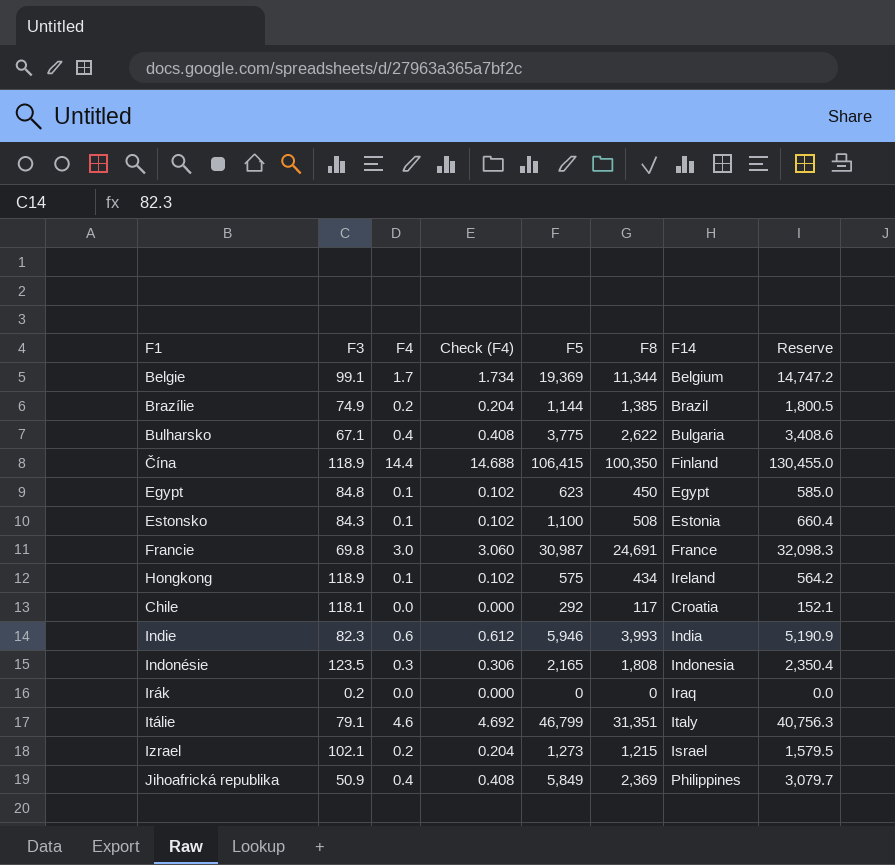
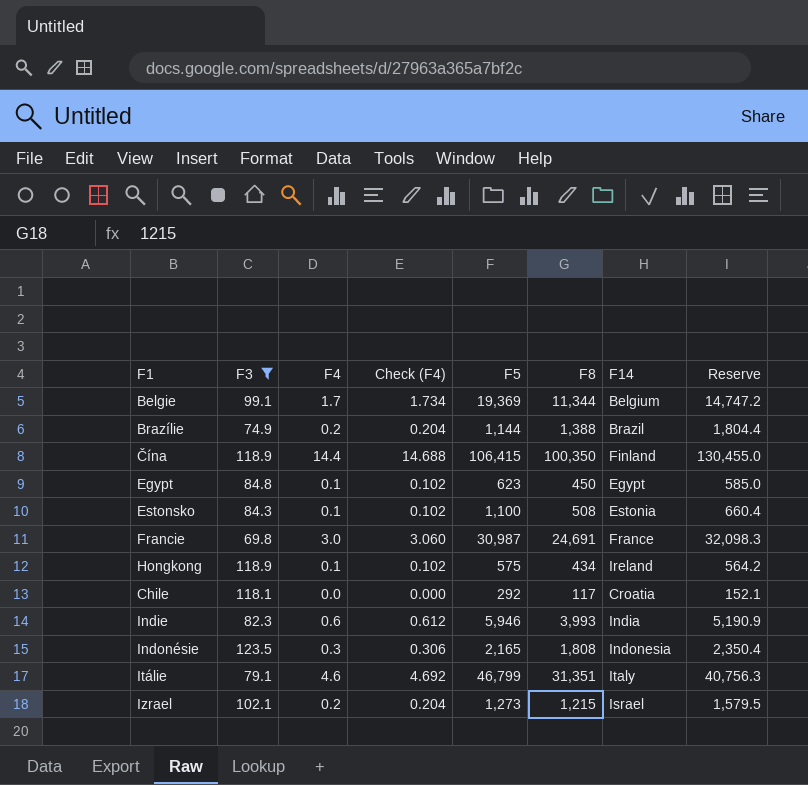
filter: none -> F3 >= 69.8
Brazílie | F8: 1,385 -> 1,388
Brazílie | Reserve: 1,800.5 -> 1,804.4

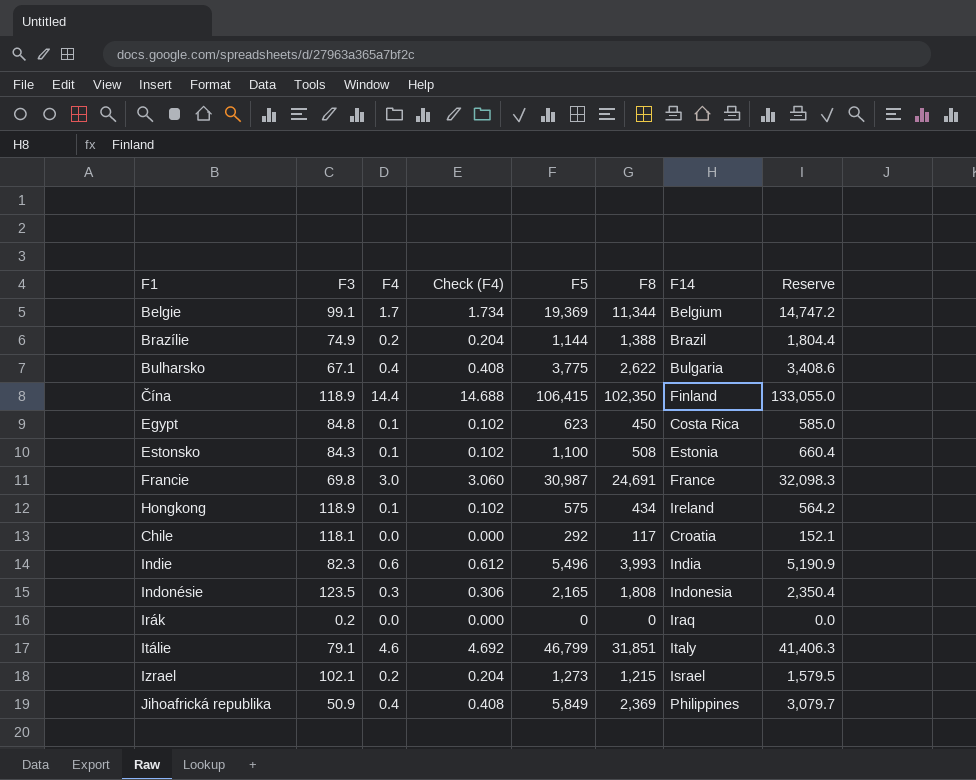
filter: F3 >= 69.8 -> none
Čína | F8: 100,350 -> 102,350
Čína | Reserve: 130,455.0 -> 133,055.0
Egypt | F14: Egypt -> Costa Rica
Indie | F5: 5,946 -> 5,496
Itálie | F8: 31,351 -> 31,851
Itálie | Reserve: 40,756.3 -> 41,406.3

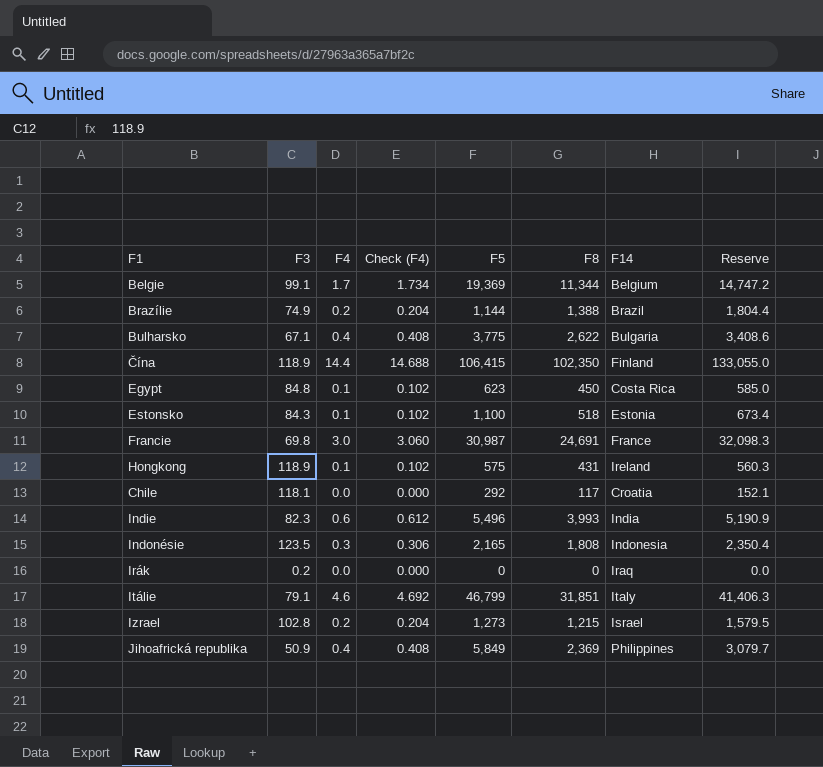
Estonsko | F8: 508 -> 518
Estonsko | Reserve: 660.4 -> 673.4
Hongkong | F8: 434 -> 431
Hongkong | Reserve: 564.2 -> 560.3
Izrael | F3: 102.1 -> 102.8

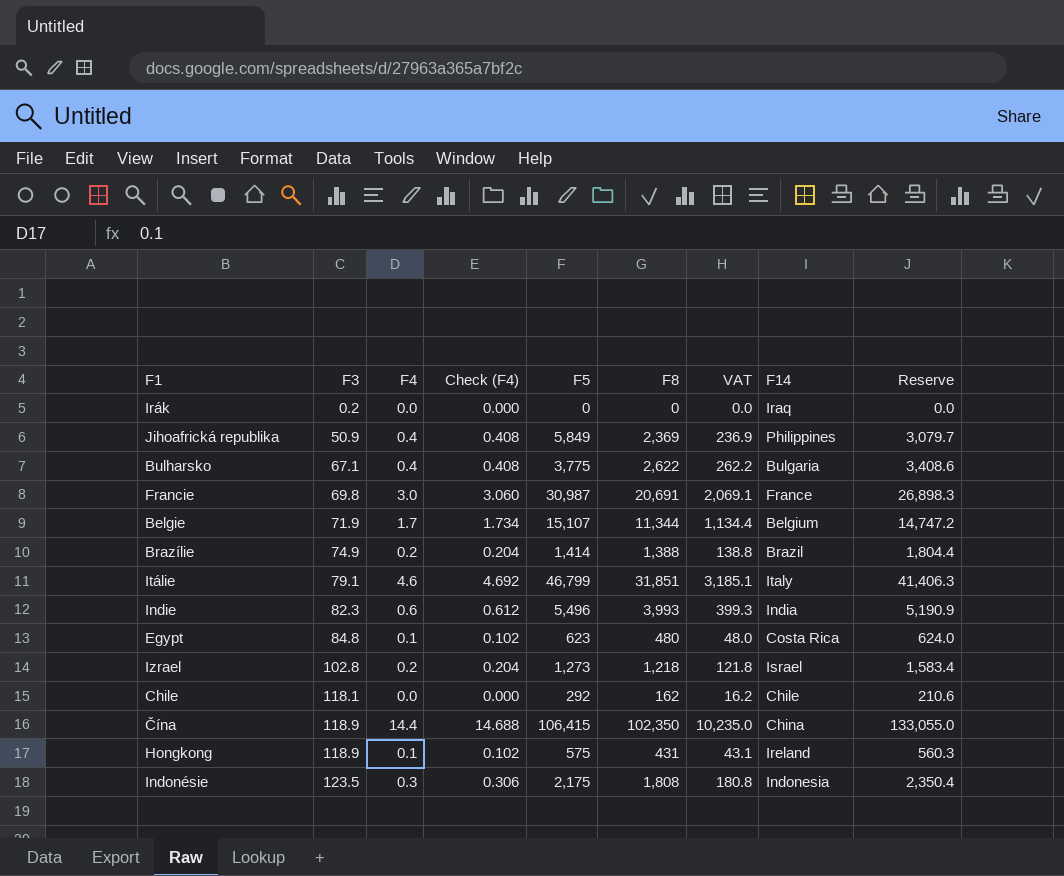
row order: none -> F3 ascending
column VAT | formula: none -> [F8] * 0.1
row Estonsko: 84.3 | 0.1 | 0.102 | 1,100 | 518 | Estonia | 673.4 -> none
Francie | F8: 24,691 -> 20,691
Francie | Reserve: 32,098.3 -> 26,898.3
Belgie | F3: 99.1 -> 71.9
Belgie | F5: 19,369 -> 15,107
Brazílie | F5: 1,144 -> 1,414
Egypt | F8: 450 -> 480
Egypt | Reserve: 585.0 -> 624.0
Izrael | F8: 1,215 -> 1,218
Izrael | Reserve: 1,579.5 -> 1,583.4
Chile | F8: 117 -> 162
Chile | F14: Croatia -> Chile
Chile | Reserve: 152.1 -> 210.6
Čína | F14: Finland -> China
Indonésie | F5: 2,165 -> 2,175

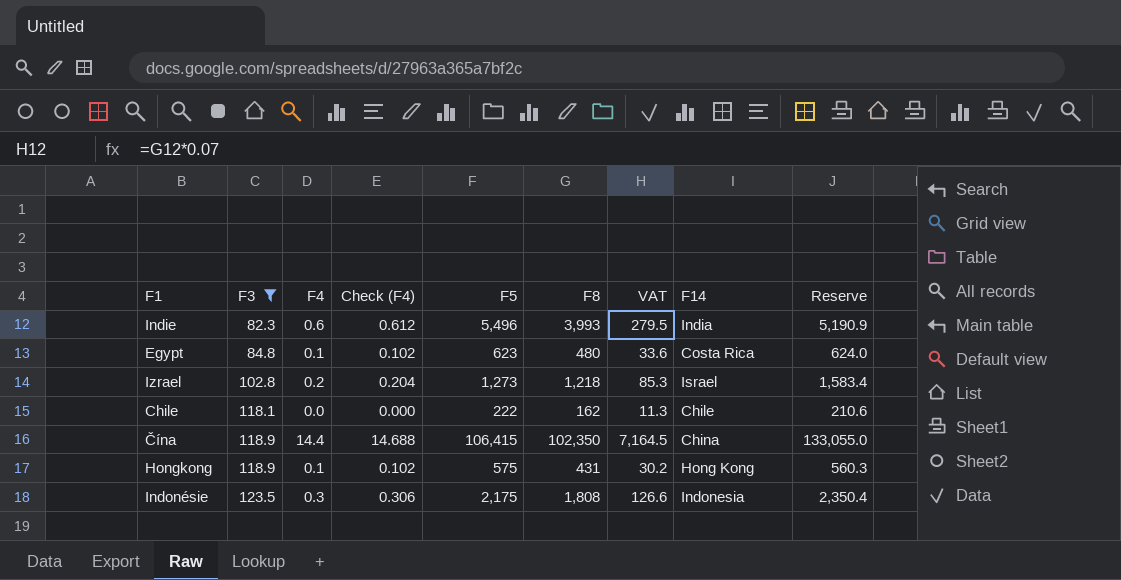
filter: none -> F3 >= 82.3
column VAT | formula: [F8] * 0.1 -> [F8] * 0.07
Chile | F5: 292 -> 222
Hongkong | F14: Ireland -> Hong Kong

